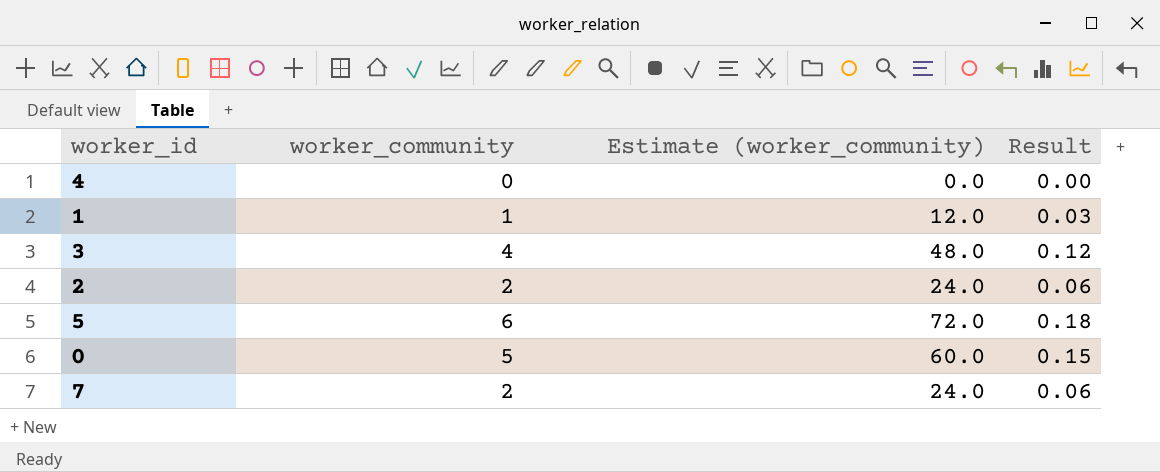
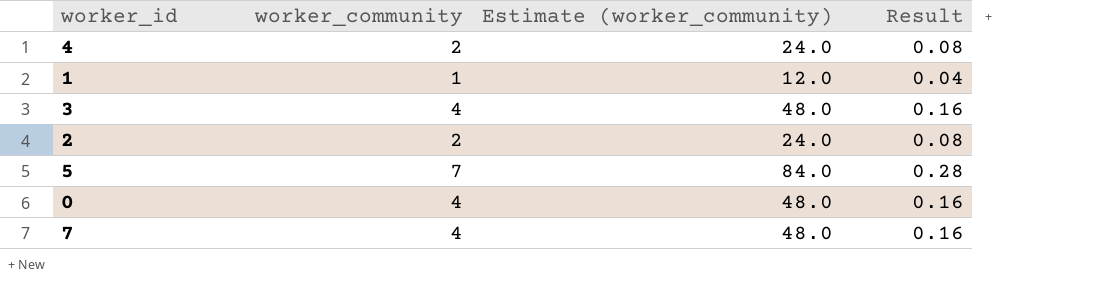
column Result | formula: [worker_community] * 0.03 -> [worker_community] * 0.04
4 | worker_community: 0 -> 2
4 | Estimate (worker_community): 0.0 -> 24.0
5 | worker_community: 6 -> 7
5 | Estimate (worker_community): 72.0 -> 84.0
0 | worker_community: 5 -> 4
0 | Estimate (worker_community): 60.0 -> 48.0
7 | worker_community: 2 -> 4
7 | Estimate (worker_community): 24.0 -> 48.0

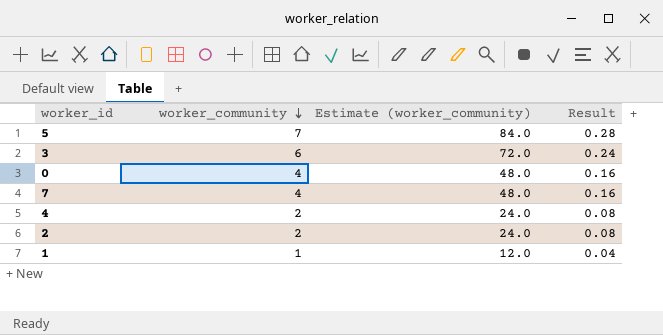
row order: none -> worker_community descending
3 | worker_community: 4 -> 6
3 | Estimate (worker_community): 48.0 -> 72.0
3 | Result: 0.16 -> 0.24

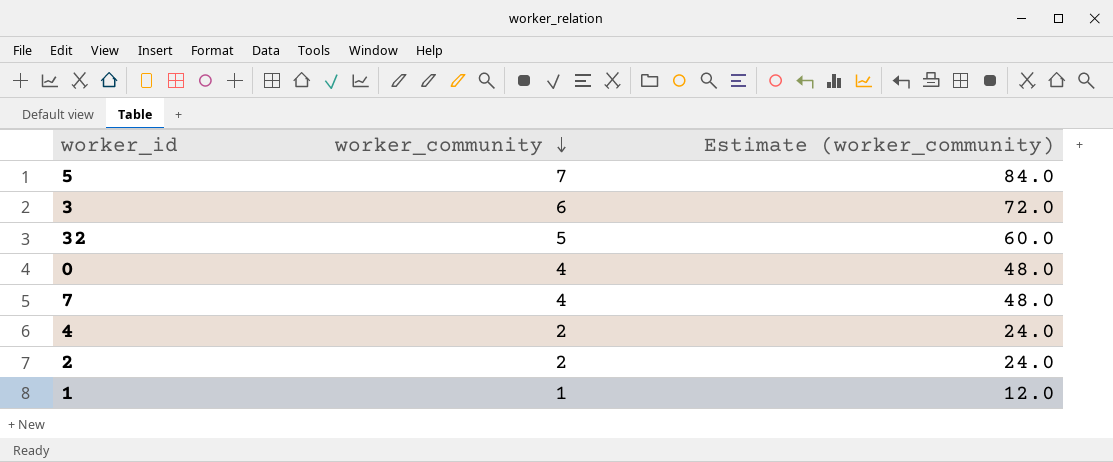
column Result | formula: [worker_community] * 0.04 -> none
row 32: none -> 5 | 60.0

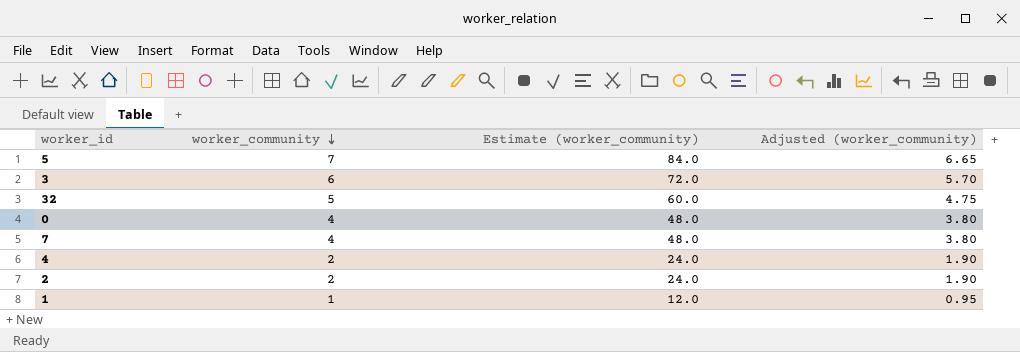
column Adjusted (worker_community) | formula: none -> [worker_community] * 0.95

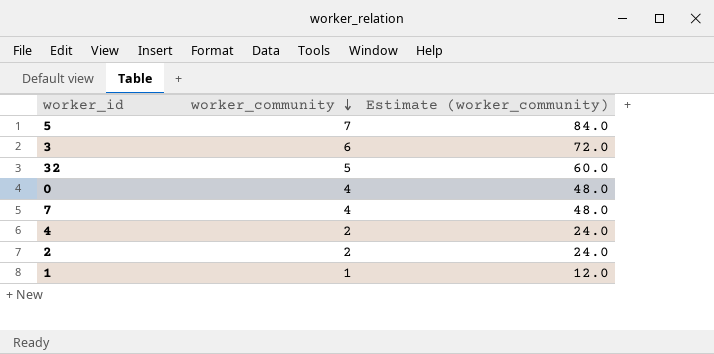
column Adjusted (worker_community) | formula: [worker_community] * 0.95 -> none

